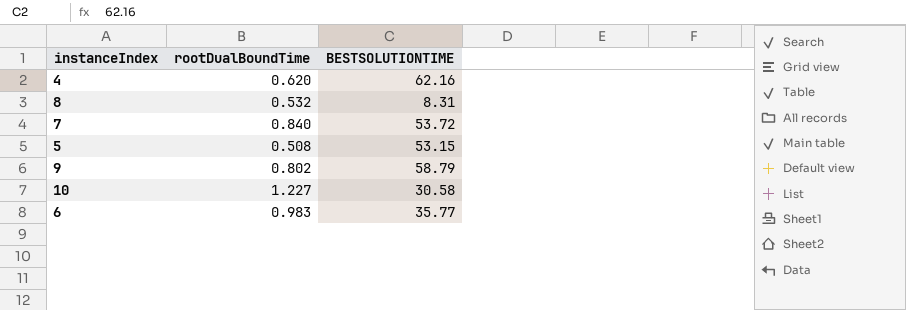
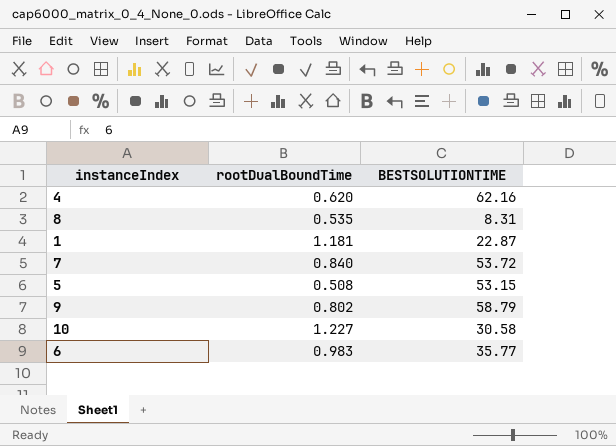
8 | rootDualBoundTime: 0.532 -> 0.535
row 1: none -> 1.181 | 22.87

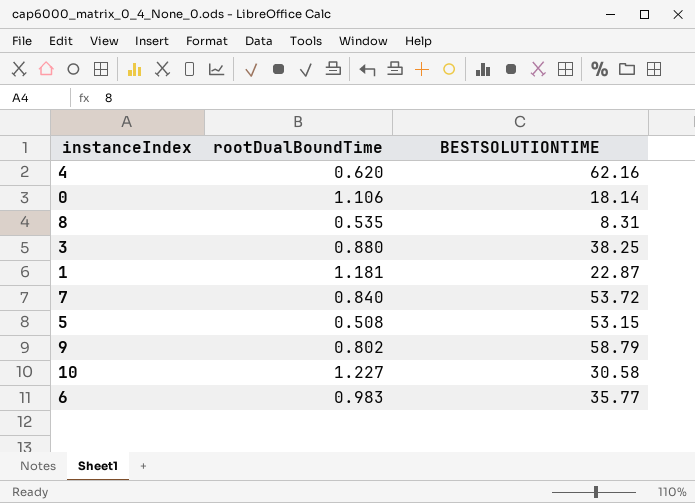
row 0: none -> 1.106 | 18.14
row 3: none -> 0.880 | 38.25

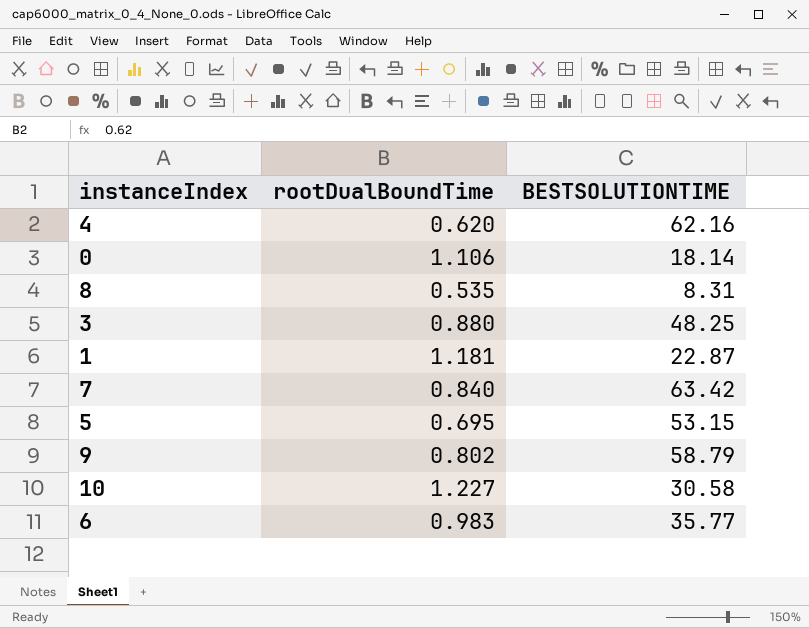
3 | BESTSOLUTIONTIME: 38.25 -> 48.25
7 | BESTSOLUTIONTIME: 53.72 -> 63.42
5 | rootDualBoundTime: 0.508 -> 0.695

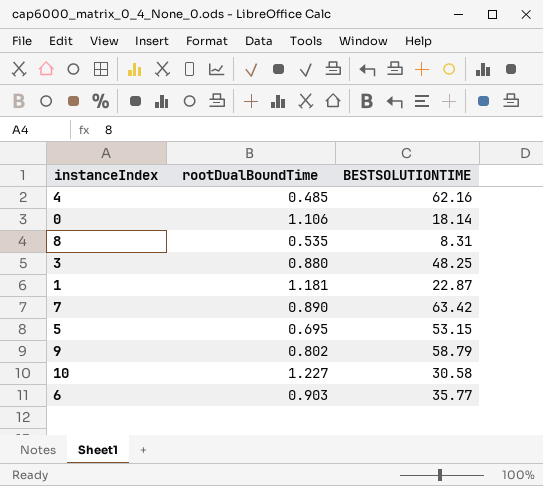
4 | rootDualBoundTime: 0.620 -> 0.485
7 | rootDualBoundTime: 0.840 -> 0.890
6 | rootDualBoundTime: 0.983 -> 0.903

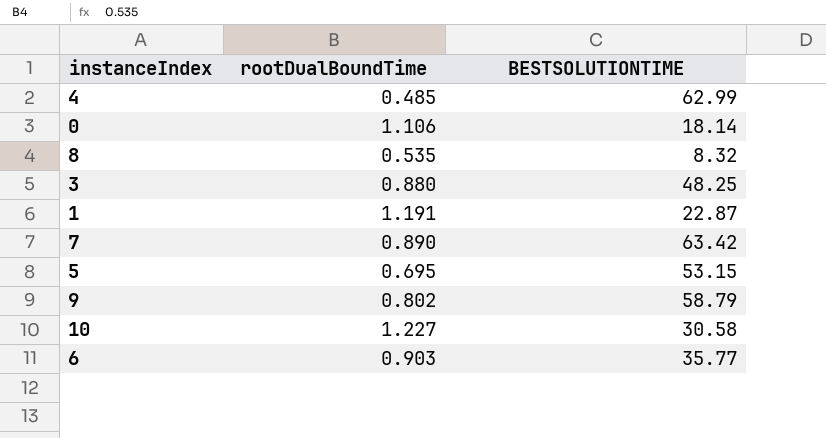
4 | BESTSOLUTIONTIME: 62.16 -> 62.99
8 | BESTSOLUTIONTIME: 8.31 -> 8.32
1 | rootDualBoundTime: 1.181 -> 1.191

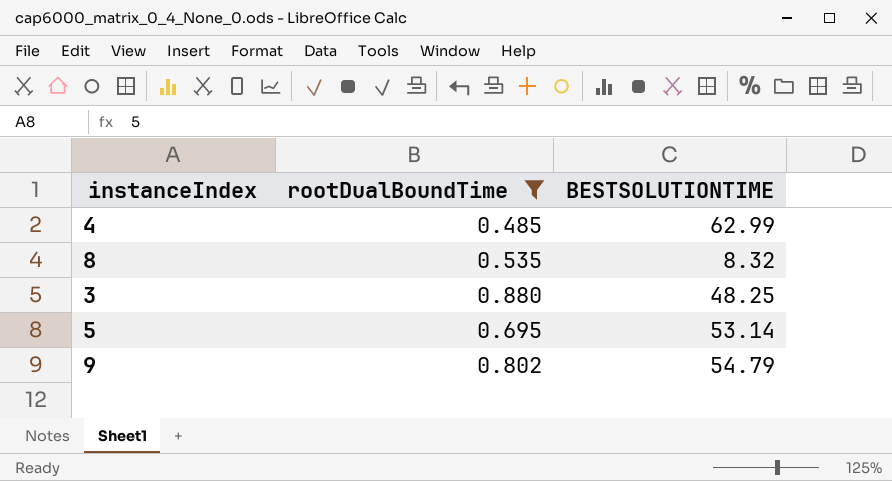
filter: none -> rootDualBoundTime <= 0.880
5 | BESTSOLUTIONTIME: 53.15 -> 53.14
9 | BESTSOLUTIONTIME: 58.79 -> 54.79

